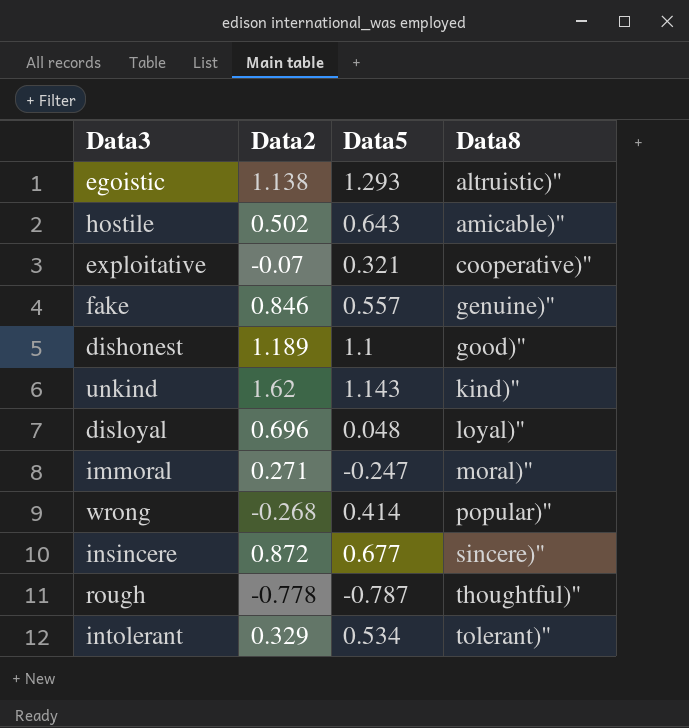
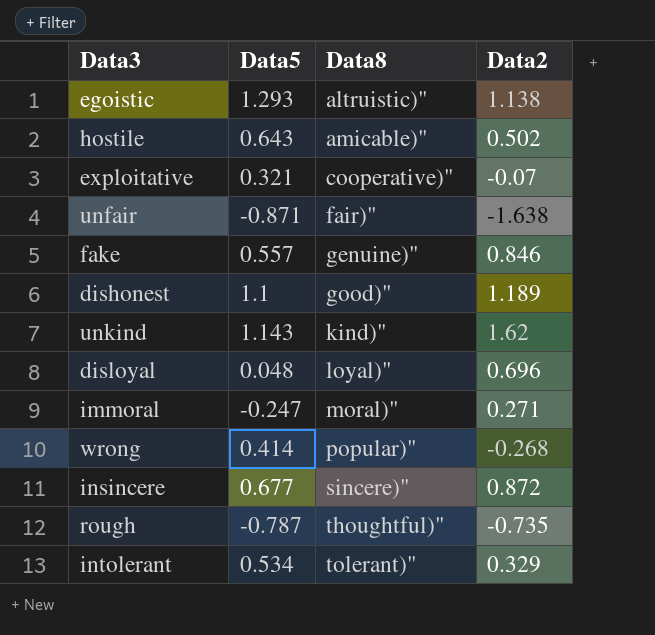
column Data2 | position: 2 -> 4
row unfair: none -> -0.871 | fair)" | -1.638
rough | Data2: -0.778 -> -0.735

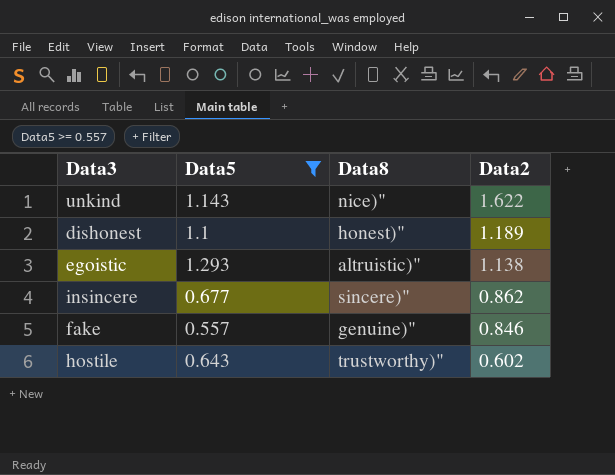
filter: none -> Data5 >= 0.557
row order: Data8 ascending -> Data2 descending
unkind | Data8: kind)" -> nice)"
unkind | Data2: 1.62 -> 1.622
dishonest | Data8: good)" -> honest)"
insincere | Data2: 0.872 -> 0.862
hostile | Data8: amicable)" -> trustworthy)"
hostile | Data2: 0.502 -> 0.602

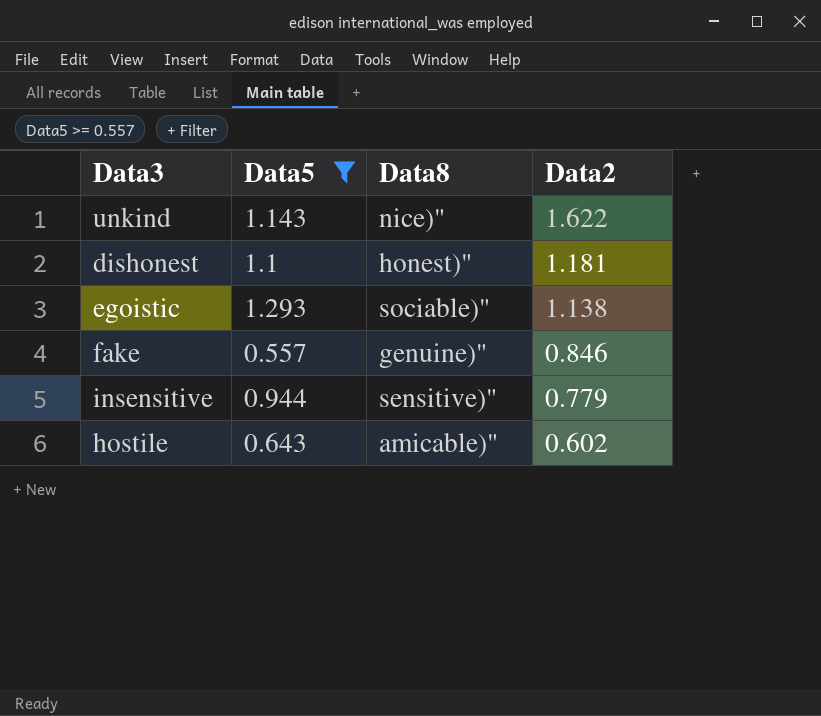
row insincere: 0.677 | sincere)" | 0.862 -> none
dishonest | Data2: 1.189 -> 1.181
egoistic | Data8: altruistic)" -> sociable)"
row insensitive: none -> 0.944 | sensitive)" | 0.779
hostile | Data8: trustworthy)" -> amicable)"

